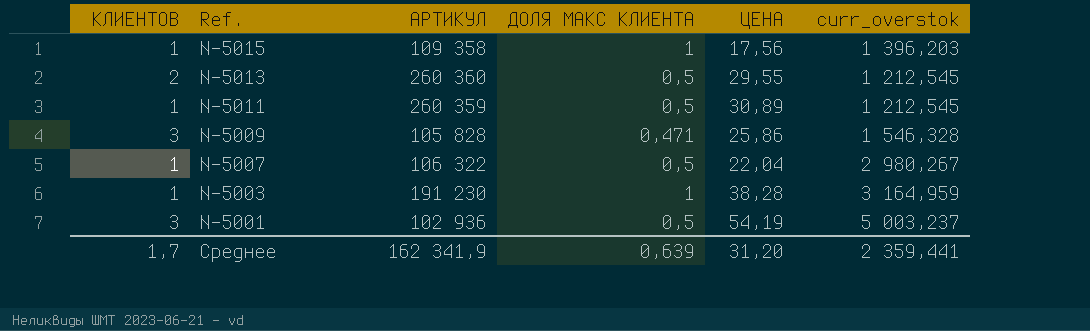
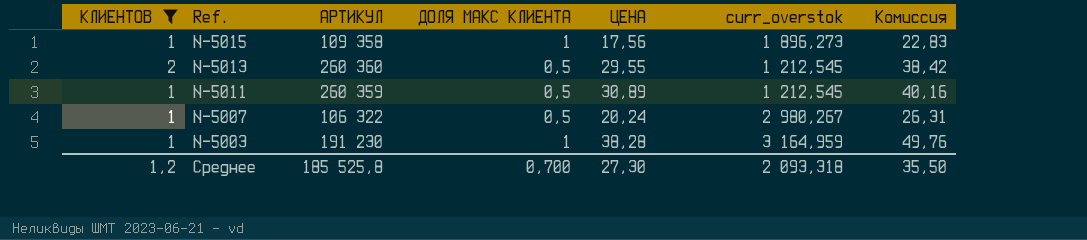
filter: none -> КЛИЕНТОВ != 3
column Комиссия | formula: none -> [ЦЕНА] * 1,3
N-5015 | curr_overstok: 1 396,203 -> 1 896,273
N-5007 | ЦЕНА: 22,04 -> 20,24
Среднее | КЛИЕНТОВ: 1,7 -> 1,2
Среднее | АРТИКУЛ: 162 341,9 -> 185 525,8
Среднее | ДОЛЯ МАКС КЛИЕНТА: 0,639 -> 0,700
Среднее | ЦЕНА: 31,20 -> 27,30
Среднее | curr_overstok: 2 359,441 -> 2 093,318

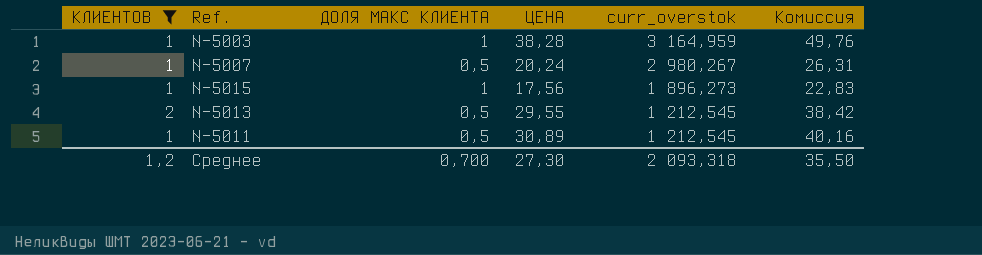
row order: Ref. descending -> curr_overstok descending
column АРТИКУЛ | position: 3 -> none

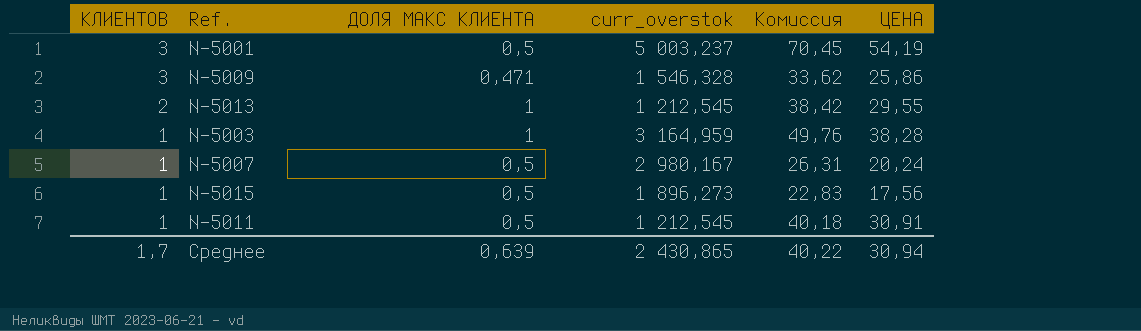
filter: КЛИЕНТОВ != 3 -> none
row order: curr_overstok descending -> КЛИЕНТОВ descending
column ЦЕНА | position: 4 -> 6
N-5013 | ДОЛЯ МАКС КЛИЕНТА: 0,5 -> 1
N-5007 | curr_overstok: 2 980,267 -> 2 980,167
N-5015 | ДОЛЯ МАКС КЛИЕНТА: 1 -> 0,5
N-5011 | Комиссия: 40,16 -> 40,18
N-5011 | ЦЕНА: 30,89 -> 30,91
Среднее | КЛИЕНТОВ: 1,2 -> 1,7
Среднее | ДОЛЯ МАКС КЛИЕНТА: 0,700 -> 0,639
Среднее | curr_overstok: 2 093,318 -> 2 430,865
Среднее | Комиссия: 35,50 -> 40,22
Среднее | ЦЕНА: 27,30 -> 30,94

